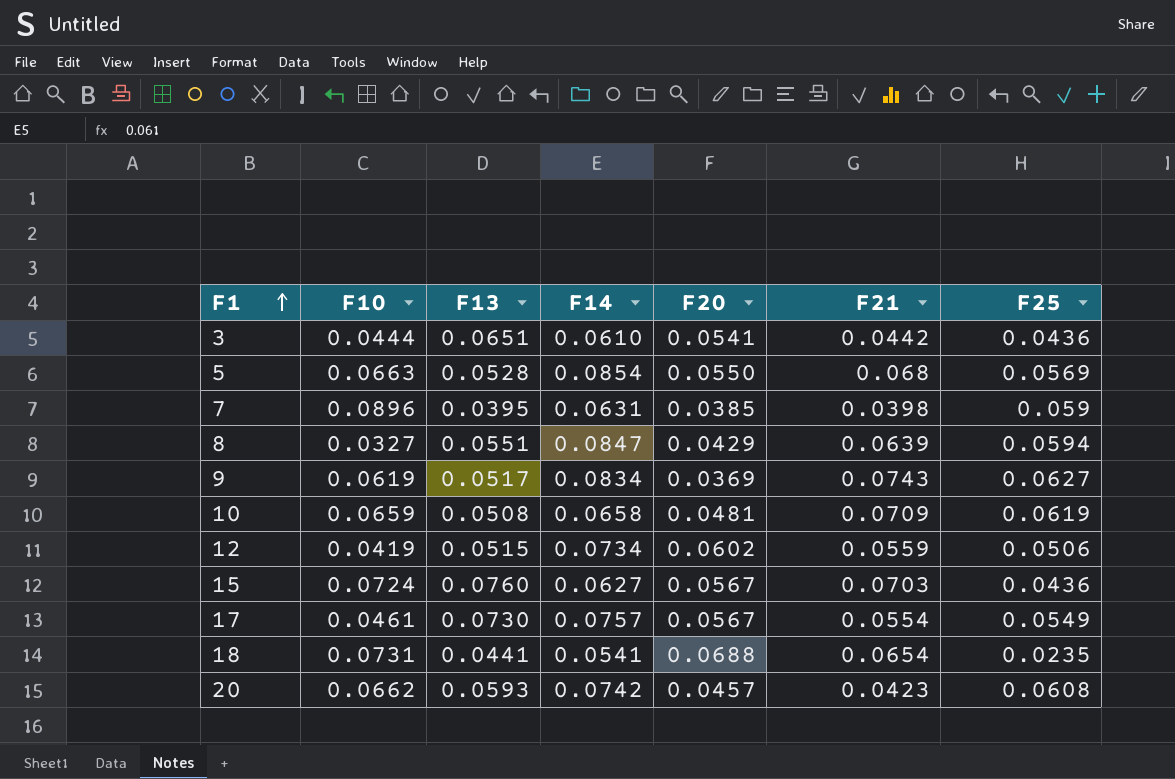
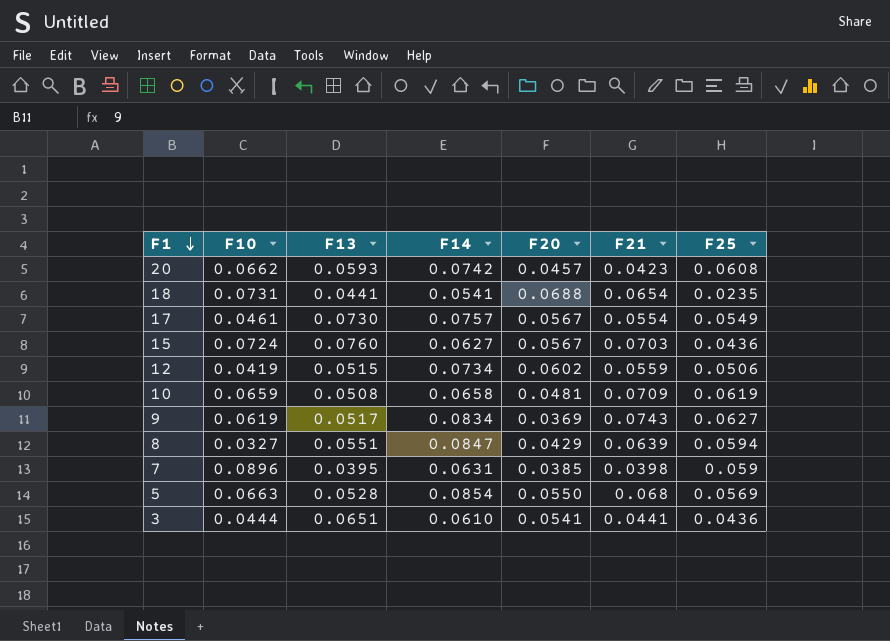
row order: F1 ascending -> F1 descending
3 | F21: 0.0442 -> 0.0441

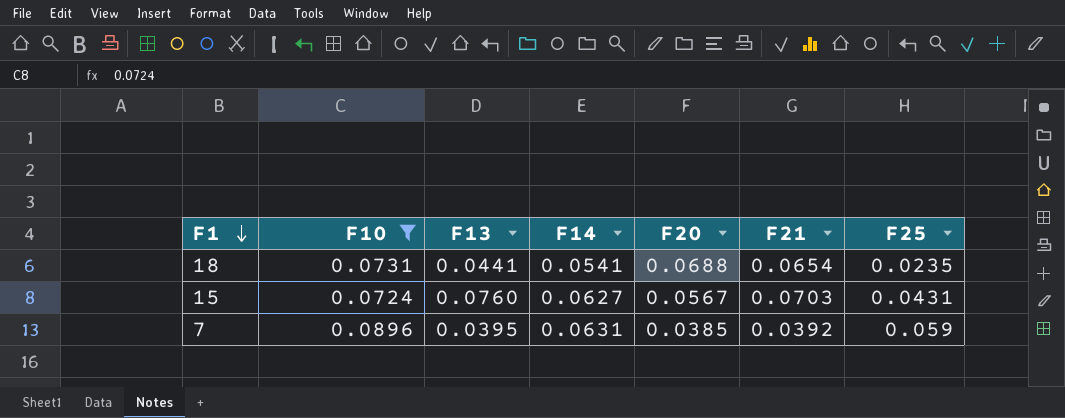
filter: none -> F10 >= 0.0724
15 | F25: 0.0436 -> 0.0431
7 | F21: 0.0398 -> 0.0392

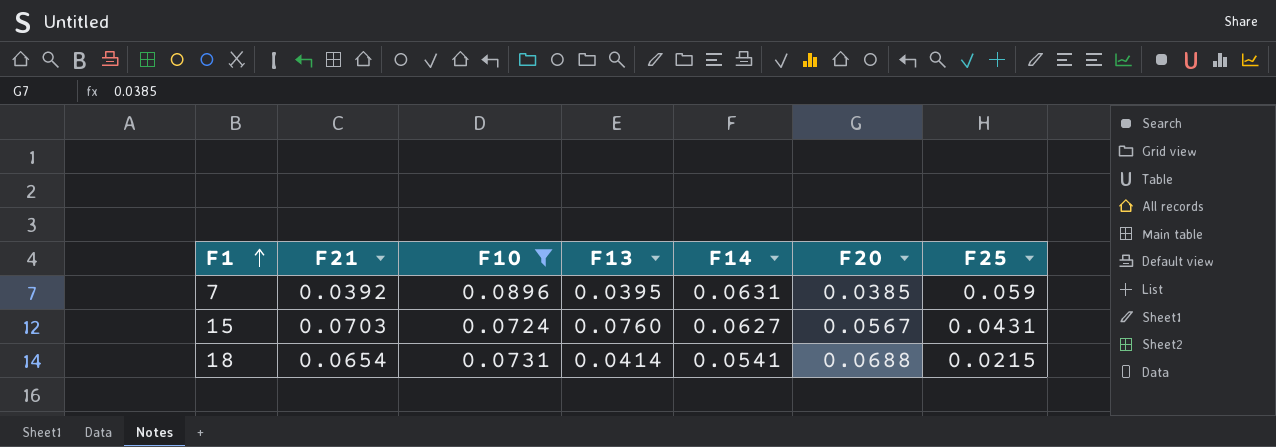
row order: F1 descending -> F1 ascending
column F21 | position: 6 -> 2
18 | F13: 0.0441 -> 0.0414
18 | F25: 0.0235 -> 0.0215

